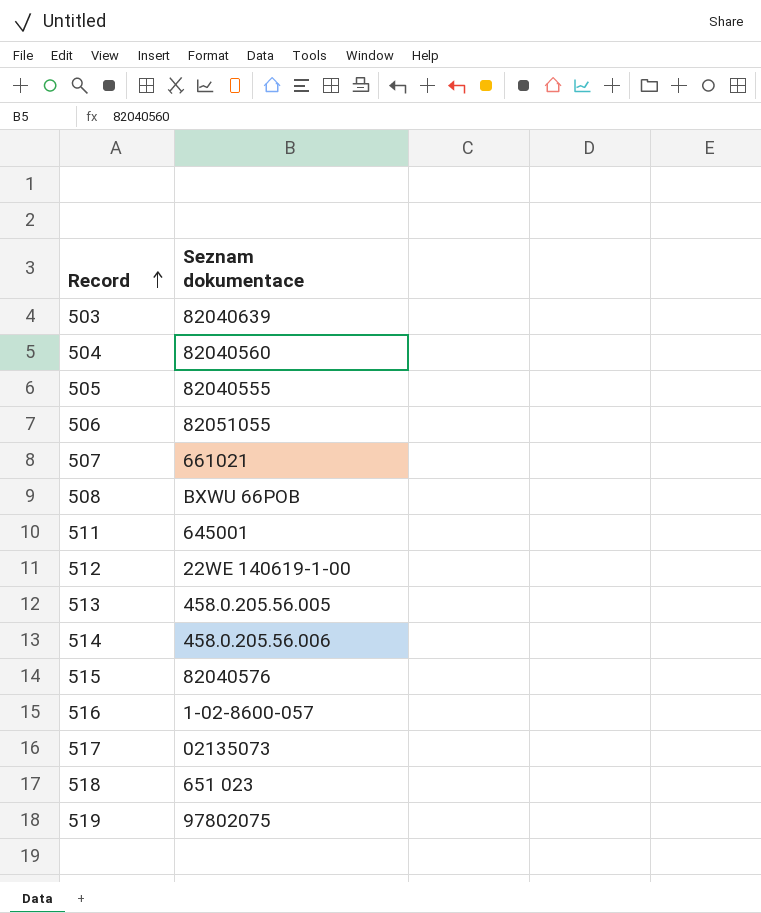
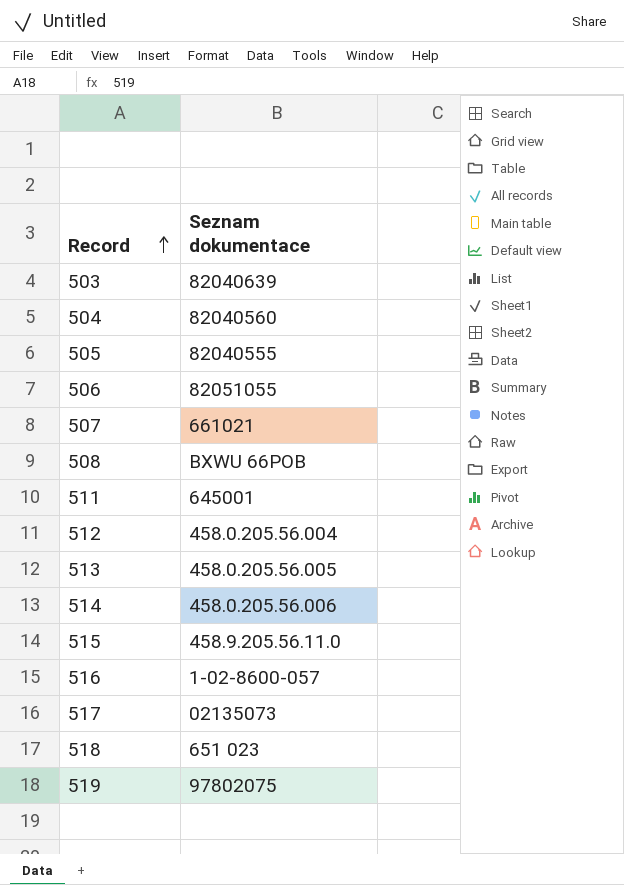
512 | Seznam dokumentace: 22WE 140619-1-00 -> 458.0.205.56.004
515 | Seznam dokumentace: 82040576 -> 458.9.205.56.11.0

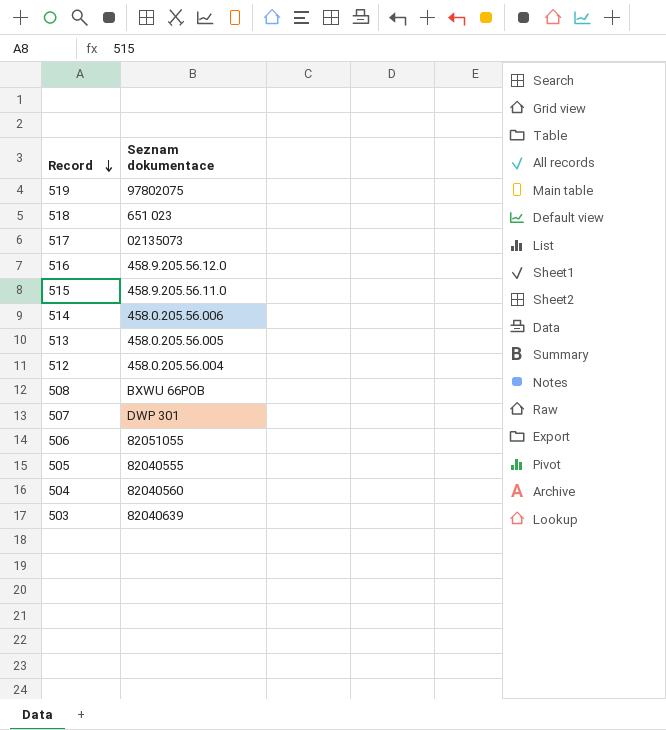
row order: Record ascending -> Record descending
row 511: 645001 -> none
516 | Seznam dokumentace: 1-02-8600-057 -> 458.9.205.56.12.0
507 | Seznam dokumentace: 661021 -> DWP 301

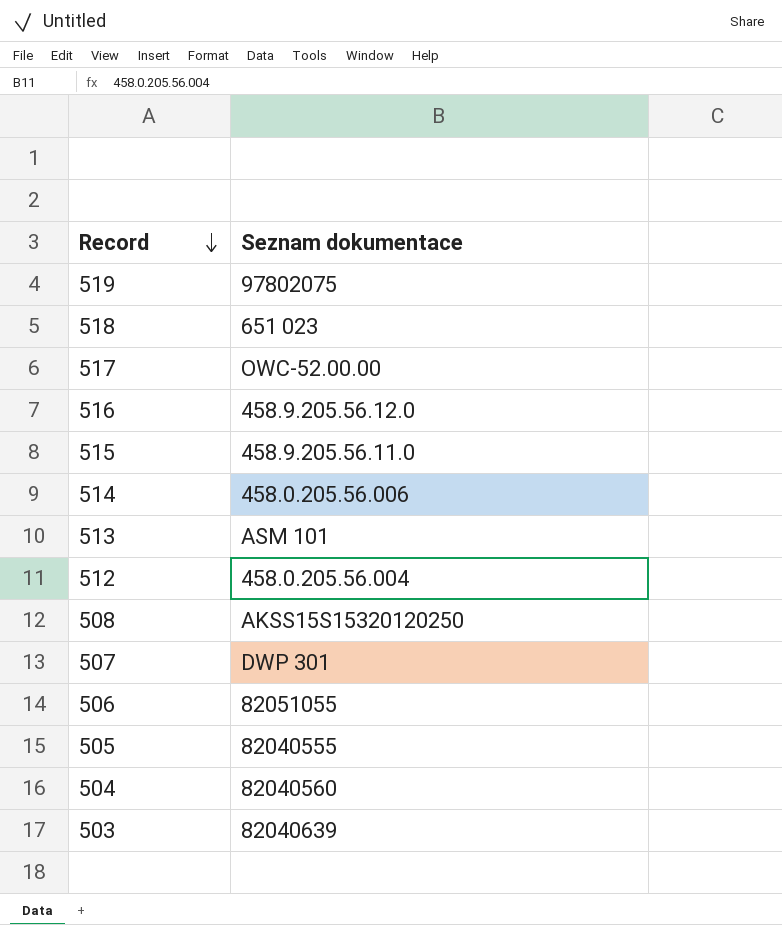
517 | Seznam dokumentace: 02135073 -> OWC-52.00.00
513 | Seznam dokumentace: 458.0.205.56.005 -> ASM 101
508 | Seznam dokumentace: BXWU 66POB -> AKSS15S15320120250

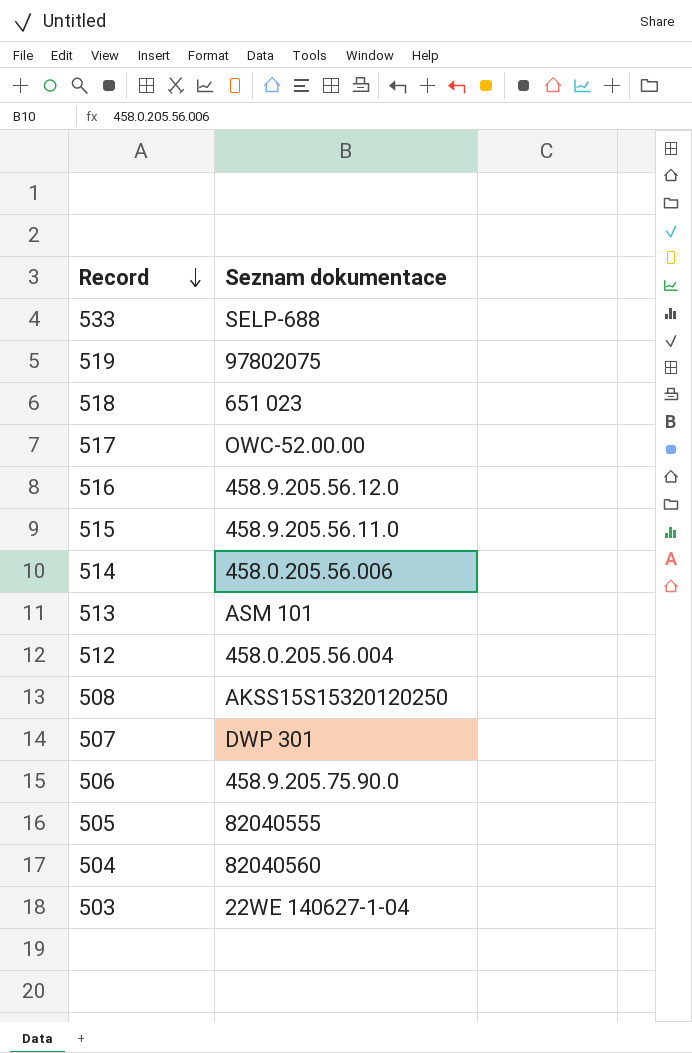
row 533: none -> SELP-688
506 | Seznam dokumentace: 82051055 -> 458.9.205.75.90.0
503 | Seznam dokumentace: 82040639 -> 22WE 140627-1-04

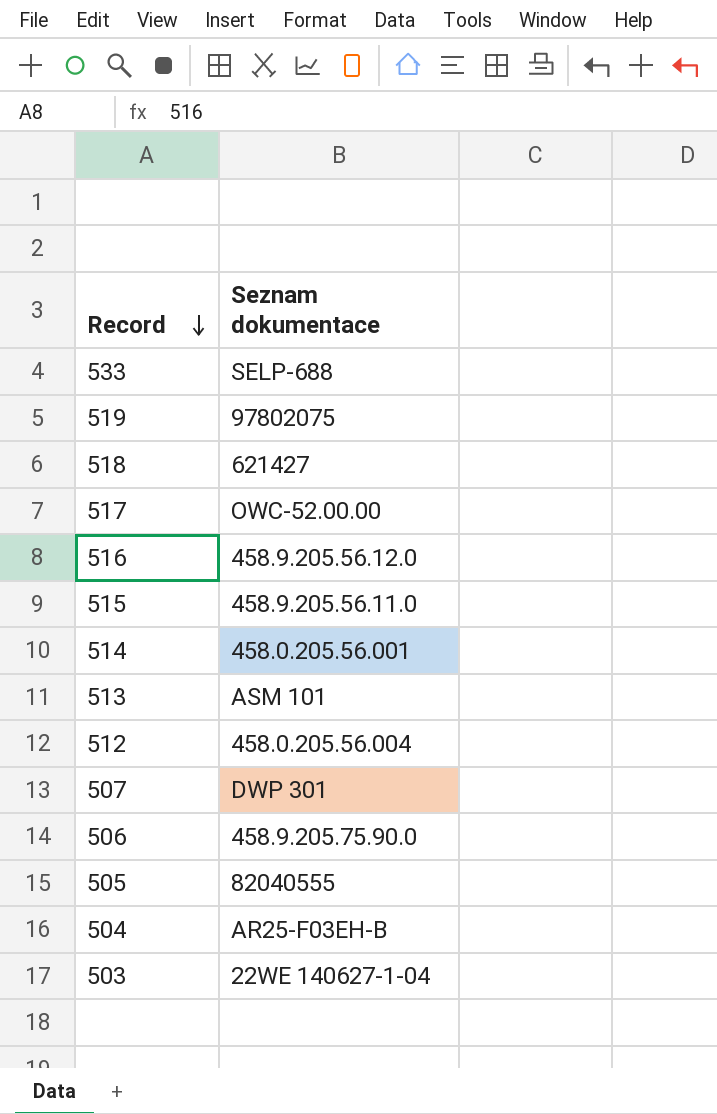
row 508: AKSS15S15320120250 -> none
518 | Seznam dokumentace: 651 023 -> 621427
514 | Seznam dokumentace: 458.0.205.56.006 -> 458.0.205.56.001
504 | Seznam dokumentace: 82040560 -> AR25-F03EH-B

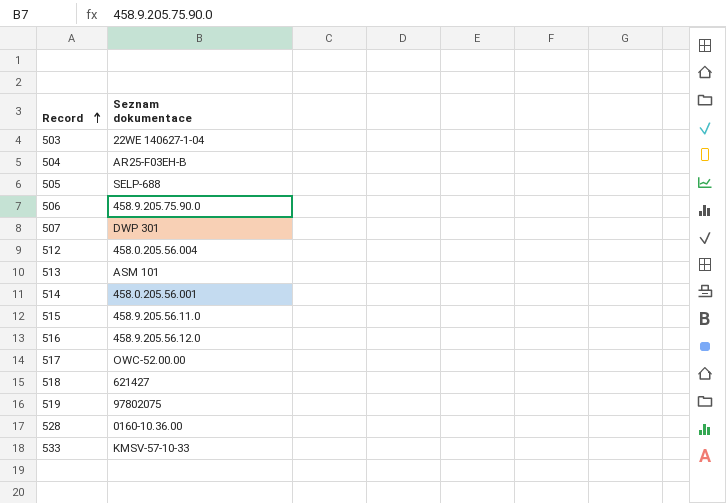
row order: Record descending -> Record ascending
505 | Seznam dokumentace: 82040555 -> SELP-688
row 528: none -> 0160-10.36.00
533 | Seznam dokumentace: SELP-688 -> KMSV-57-10-33

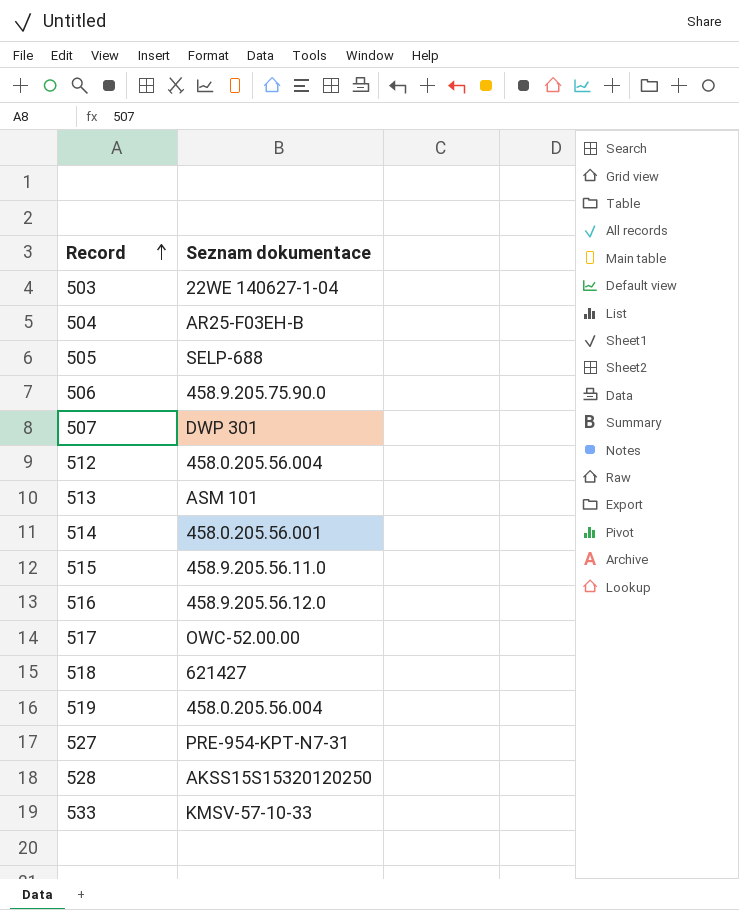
519 | Seznam dokumentace: 97802075 -> 458.0.205.56.004
row 527: none -> PRE-954-KPT-N7-31
528 | Seznam dokumentace: 0160-10.36.00 -> AKSS15S15320120250

